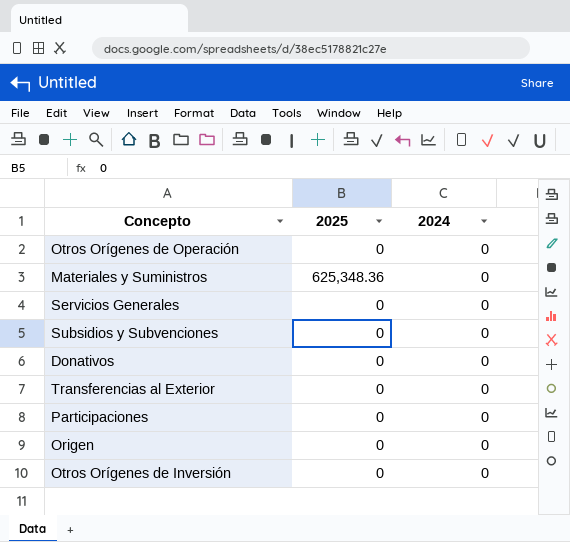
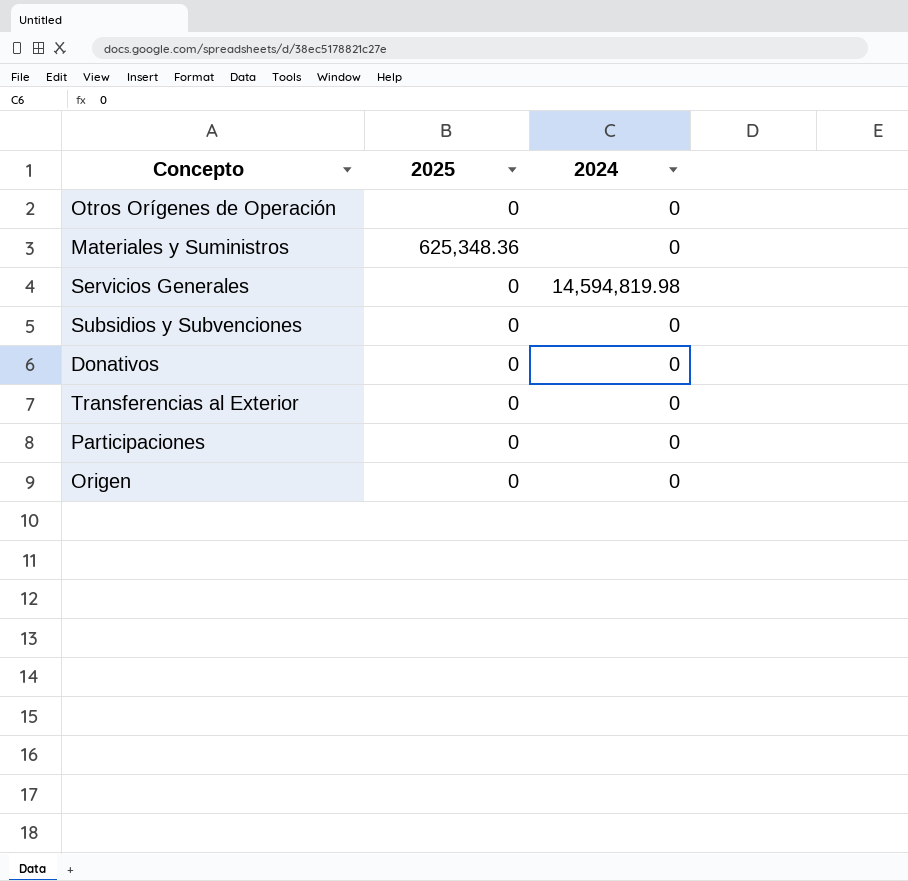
row Otros Orígenes de Inversión: 0 | 0 -> none
Servicios Generales | 2024: 0 -> 14,594,819.98

